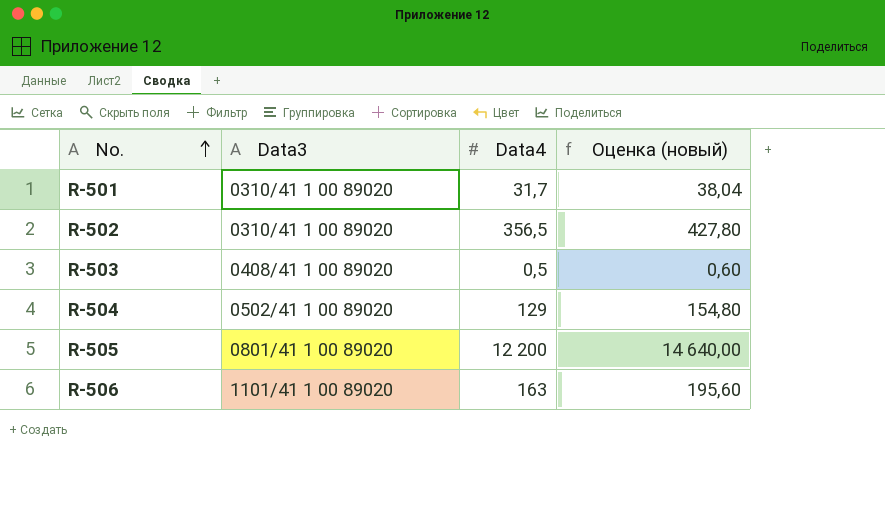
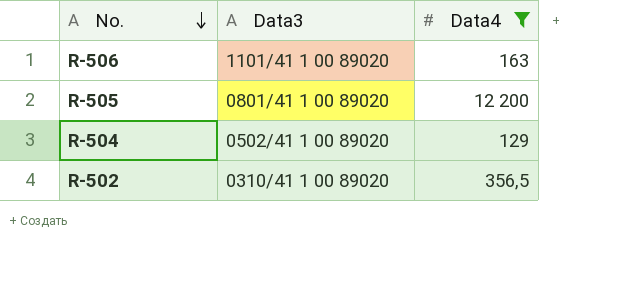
filter: none -> Data4 >= 129
row order: No. ascending -> No. descending
column Оценка (новый) | formula: [Data4] * 1,2 -> none

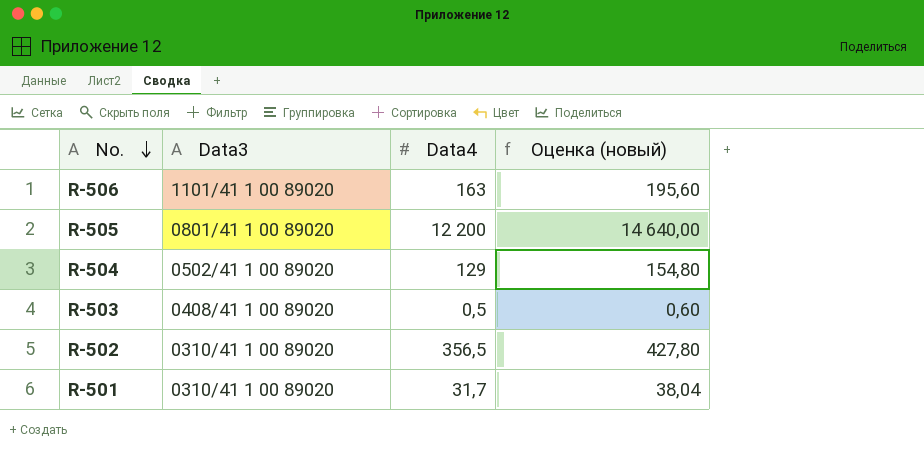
filter: Data4 >= 129 -> none
column Оценка (новый) | formula: none -> [Data4] * 1,2

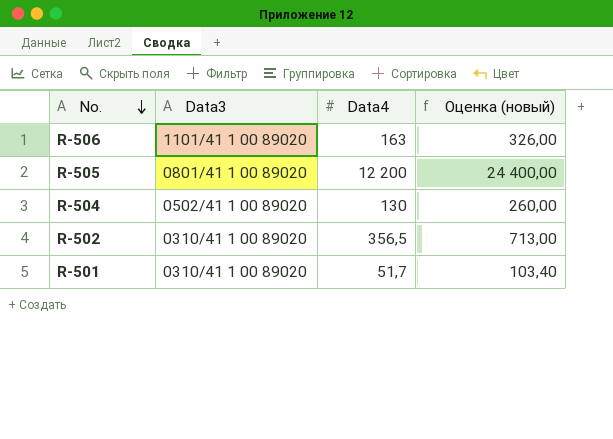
column Оценка (новый) | formula: [Data4] * 1,2 -> [Data4] * 2
row R-503: 0408/41 1 00 89020 | 0,5 | 0,60 -> none
R-504 | Data4: 129 -> 130
R-501 | Data4: 31,7 -> 51,7

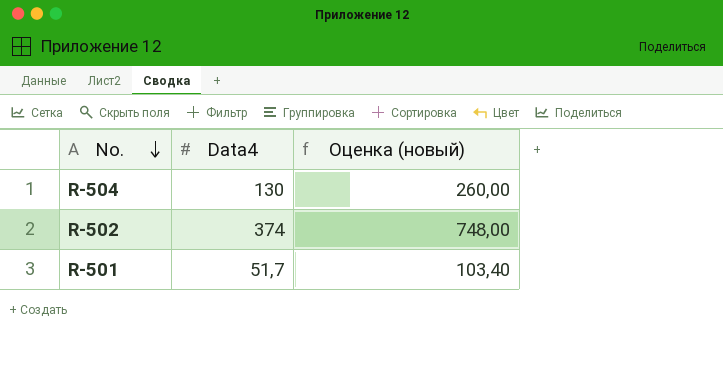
column Data3 | position: 2 -> none
row R-506: 1101/41 1 00 89020 | 163 | 326,00 -> none
row R-505: 0801/41 1 00 89020 | 12 200 | 24 400,00 -> none
R-502 | Data4: 356,5 -> 374
R-502 | Оценка (новый): 713,00 -> 748,00

